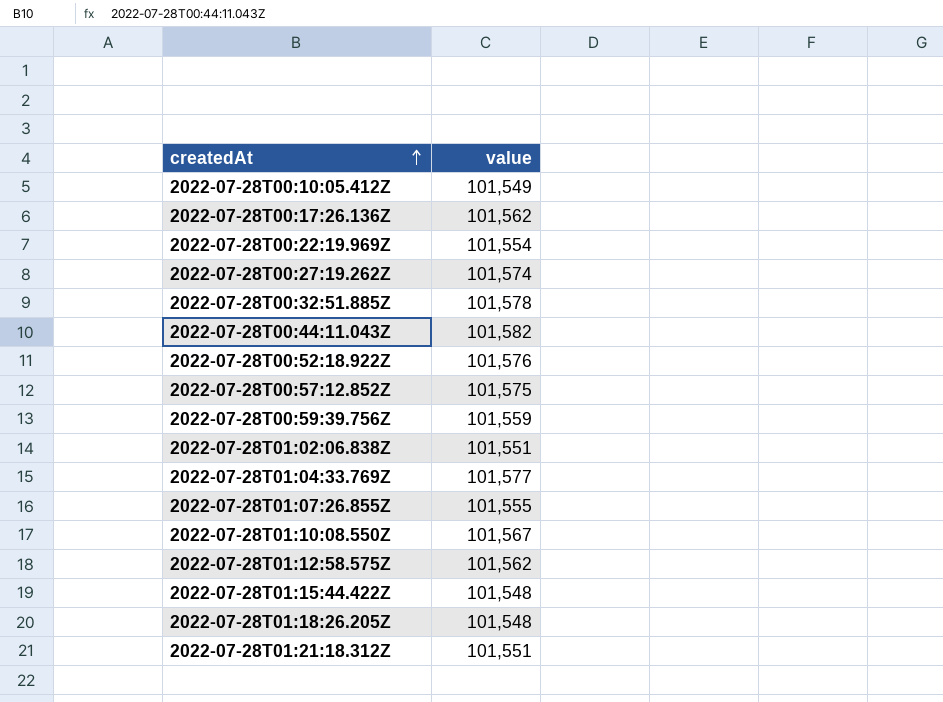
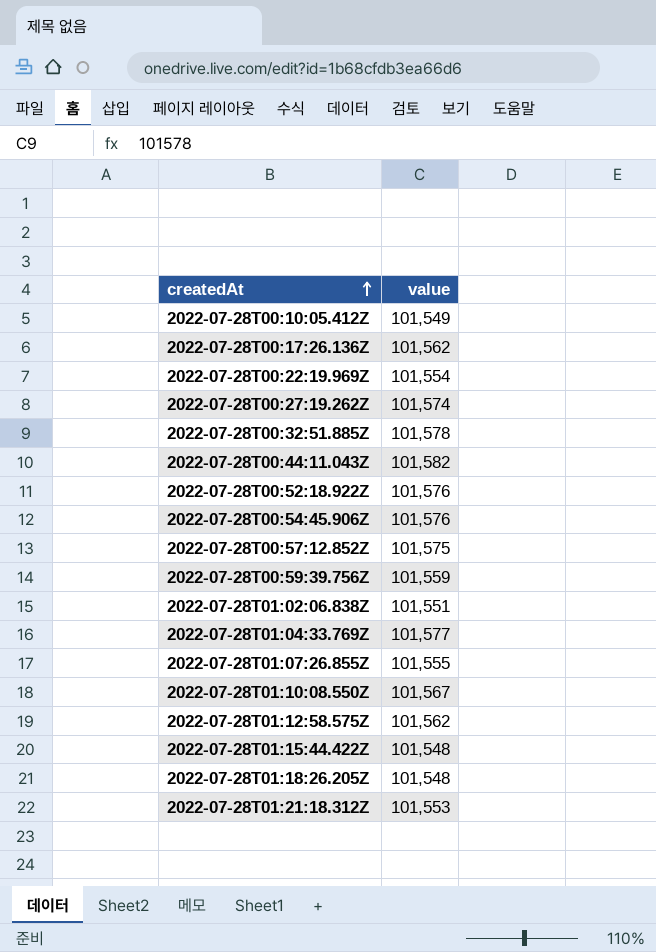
row 2022-07-28T00:54:45.906Z: none -> 101,576
2022-07-28T01:21:18.312Z | value: 101,551 -> 101,553

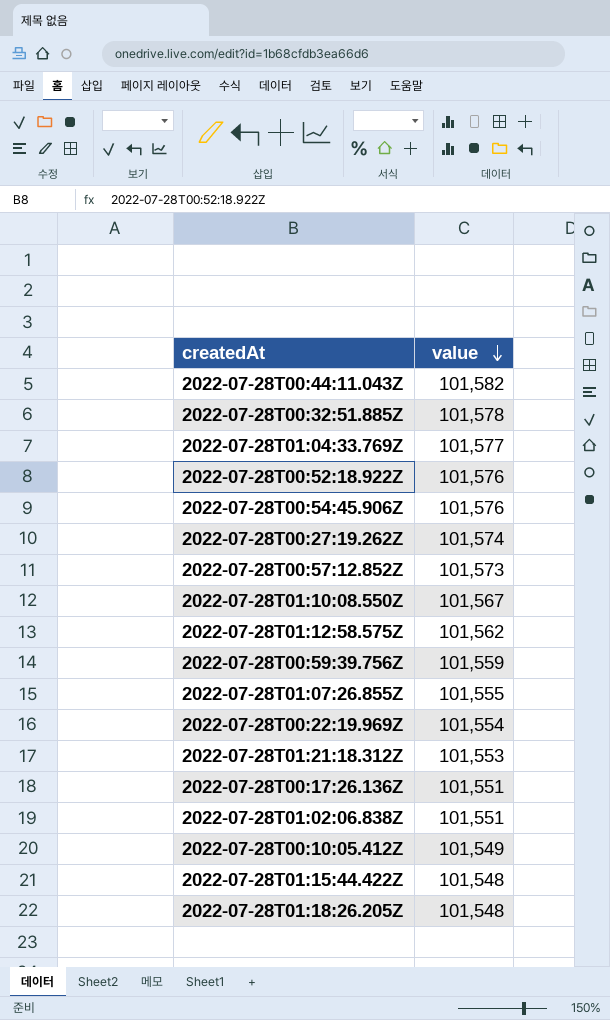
row order: createdAt ascending -> value descending
2022-07-28T00:57:12.852Z | value: 101,575 -> 101,573
2022-07-28T00:17:26.136Z | value: 101,562 -> 101,551

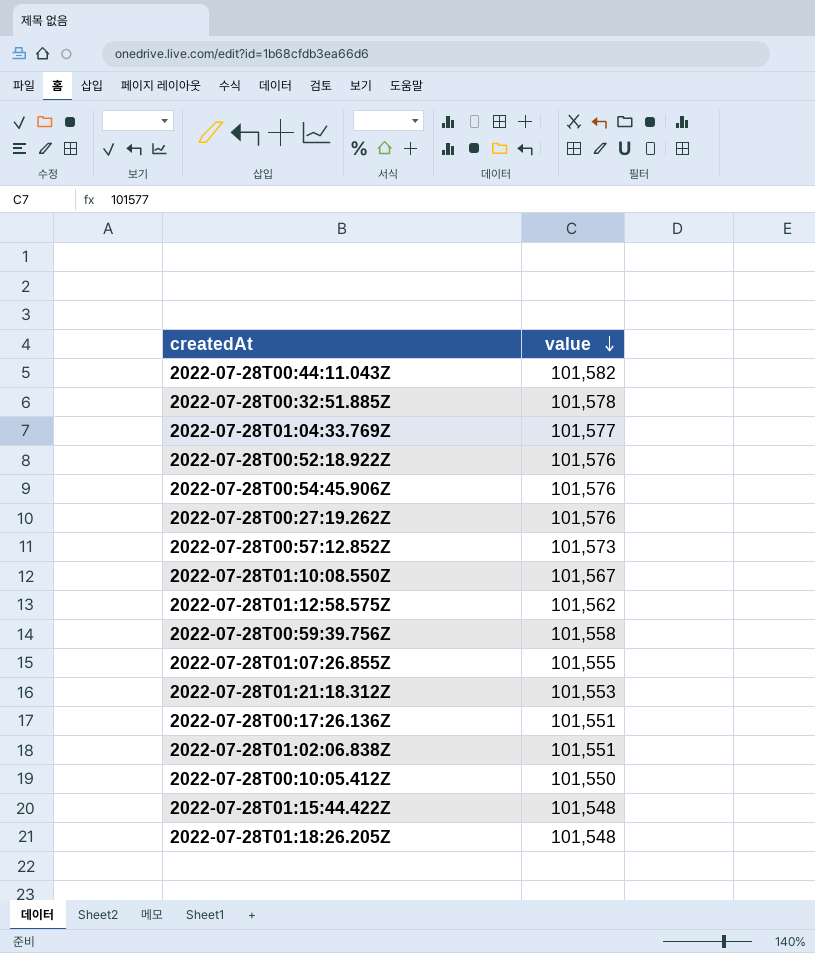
row 2022-07-28T00:22:19.969Z: 101,554 -> none
2022-07-28T00:27:19.262Z | value: 101,574 -> 101,576
2022-07-28T00:59:39.756Z | value: 101,559 -> 101,558
2022-07-28T00:10:05.412Z | value: 101,549 -> 101,550

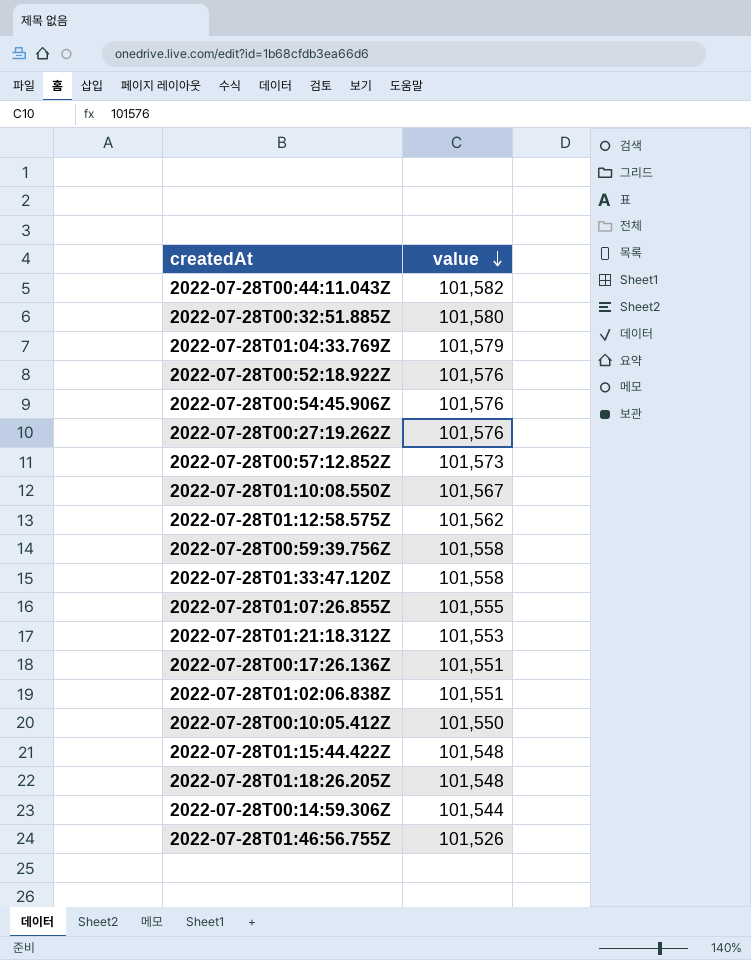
2022-07-28T00:32:51.885Z | value: 101,578 -> 101,580
2022-07-28T01:04:33.769Z | value: 101,577 -> 101,579
row 2022-07-28T01:33:47.120Z: none -> 101,558
row 2022-07-28T00:14:59.306Z: none -> 101,544
row 2022-07-28T01:46:56.755Z: none -> 101,526

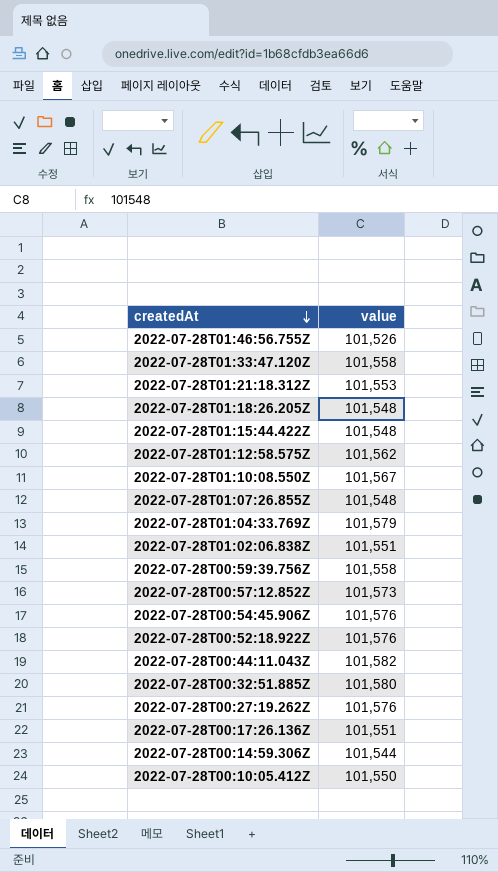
row order: value descending -> createdAt descending
2022-07-28T01:07:26.855Z | value: 101,555 -> 101,548

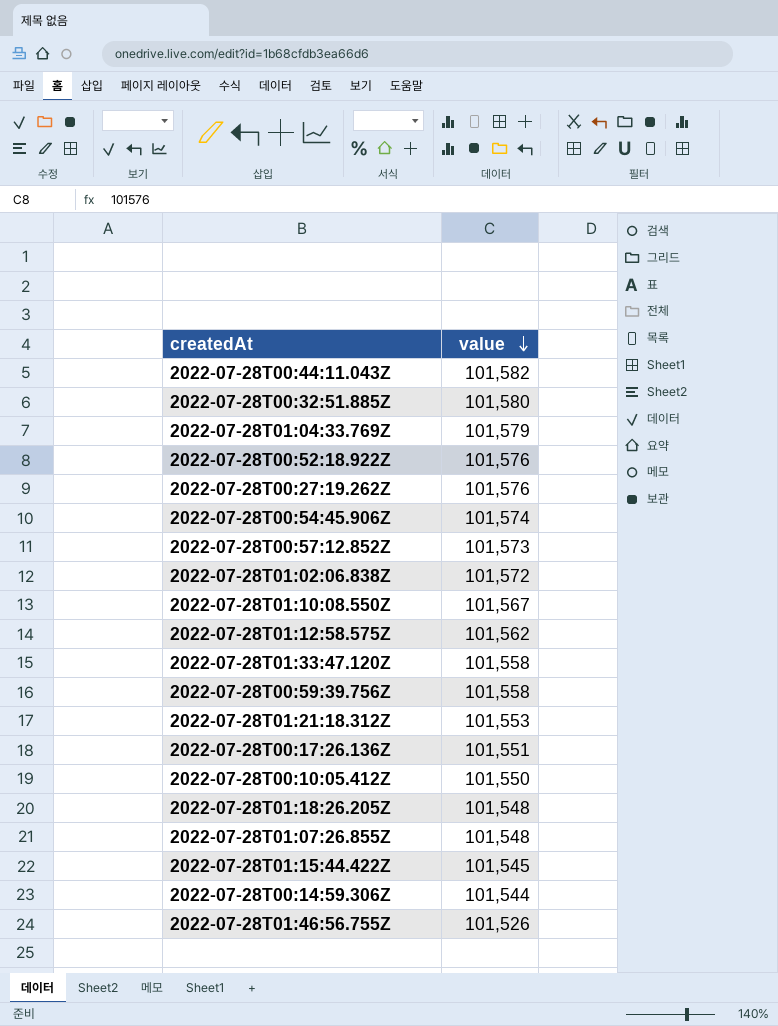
row order: createdAt descending -> value descending
2022-07-28T00:54:45.906Z | value: 101,576 -> 101,574
2022-07-28T01:02:06.838Z | value: 101,551 -> 101,572
2022-07-28T01:15:44.422Z | value: 101,548 -> 101,545

